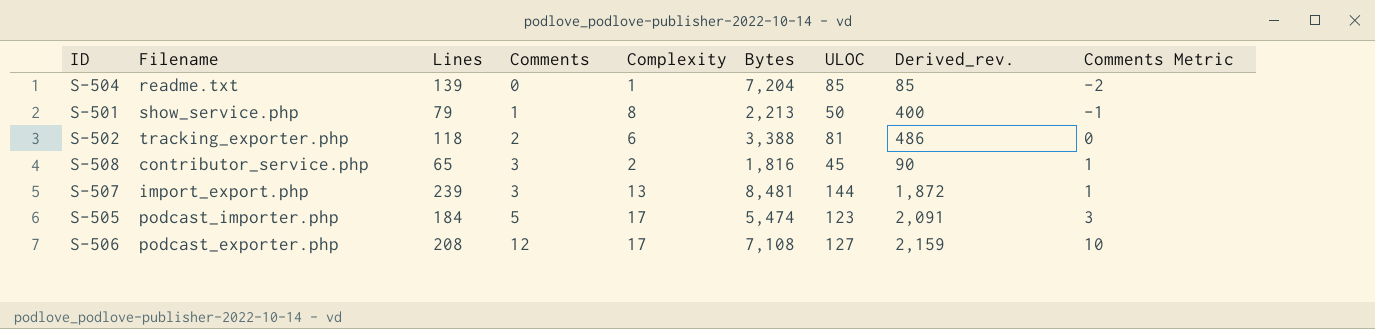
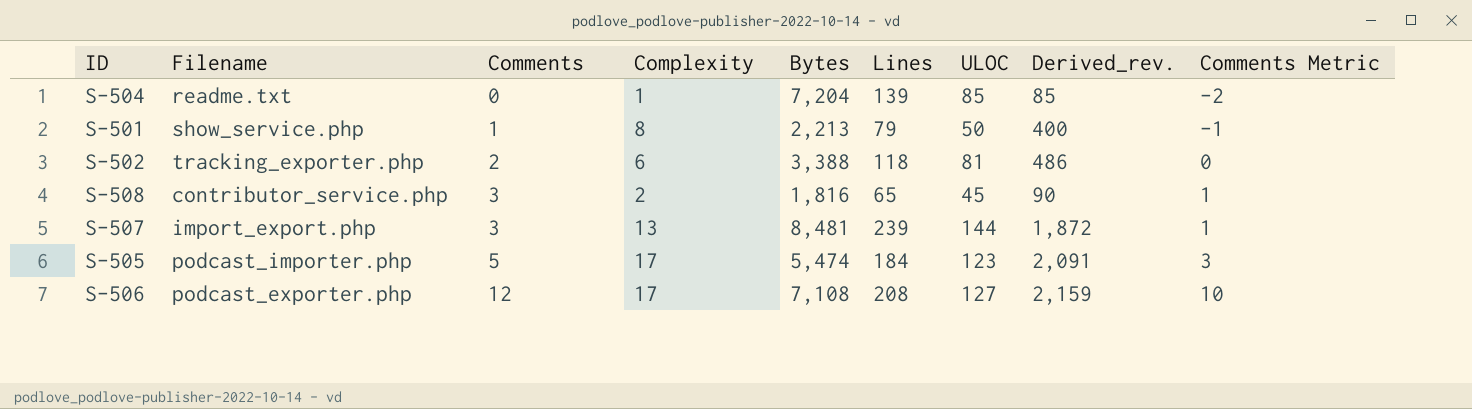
column Lines | position: 3 -> 6

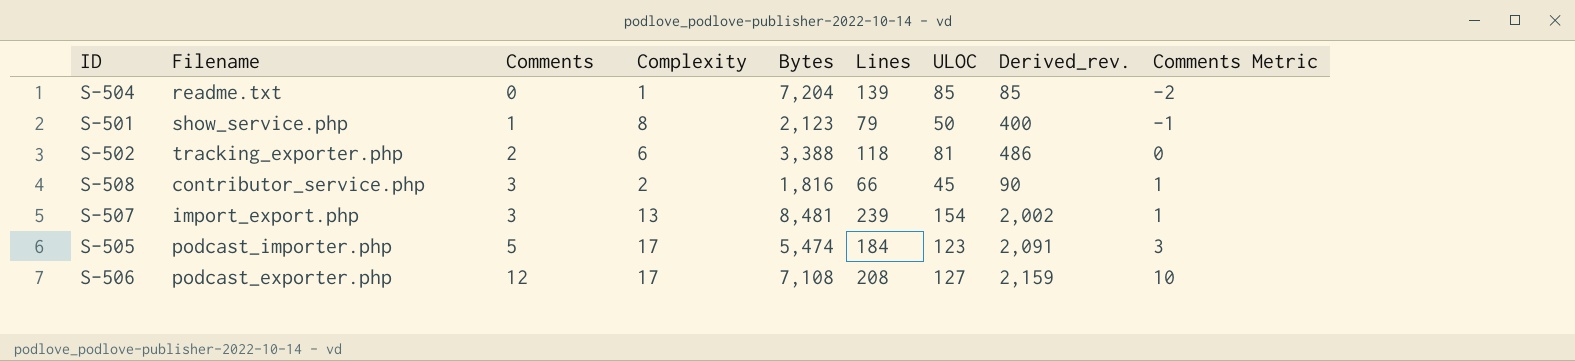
S-501 | Bytes: 2,213 -> 2,123
S-508 | Lines: 65 -> 66
S-507 | ULOC: 144 -> 154
S-507 | Derived_rev.: 1,872 -> 2,002

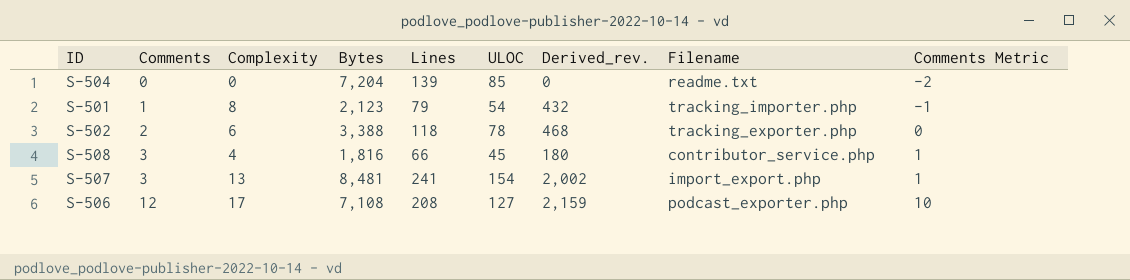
column Filename | position: 2 -> 8
row S-505: podcast_importer.php | 5 | 17 | 5,474 | 184 | 123 | 2,091 | 3 -> none
S-504 | Complexity: 1 -> 0
S-504 | Derived_rev.: 85 -> 0
S-501 | ULOC: 50 -> 54
S-501 | Derived_rev.: 400 -> 432
S-501 | Filename: show_service.php -> tracking_importer.php
S-502 | ULOC: 81 -> 78
S-502 | Derived_rev.: 486 -> 468
S-508 | Complexity: 2 -> 4
S-508 | Derived_rev.: 90 -> 180
S-507 | Lines: 239 -> 241

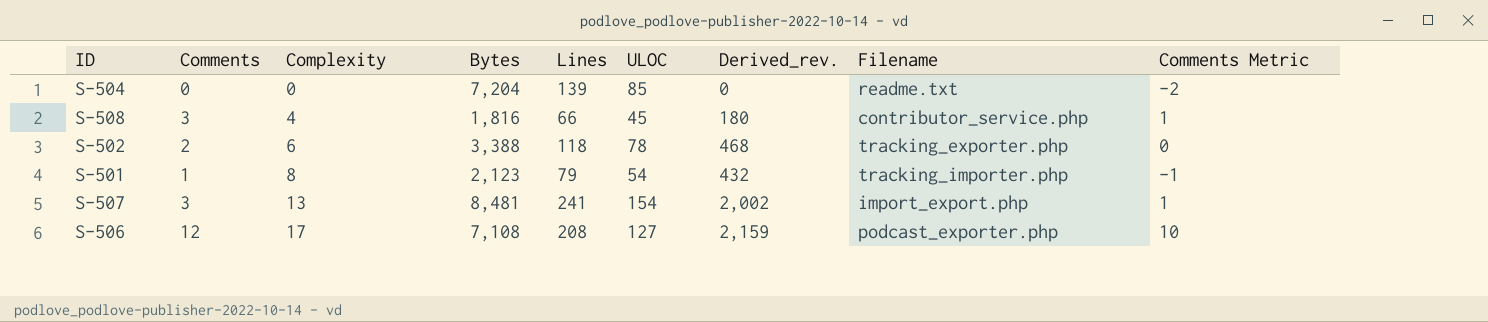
row order: Comments ascending -> Complexity ascending

